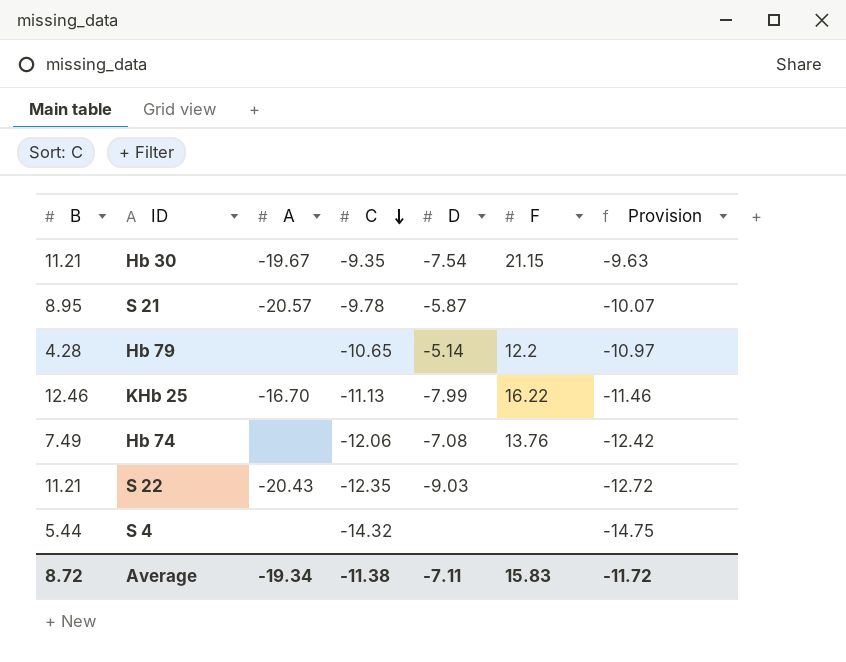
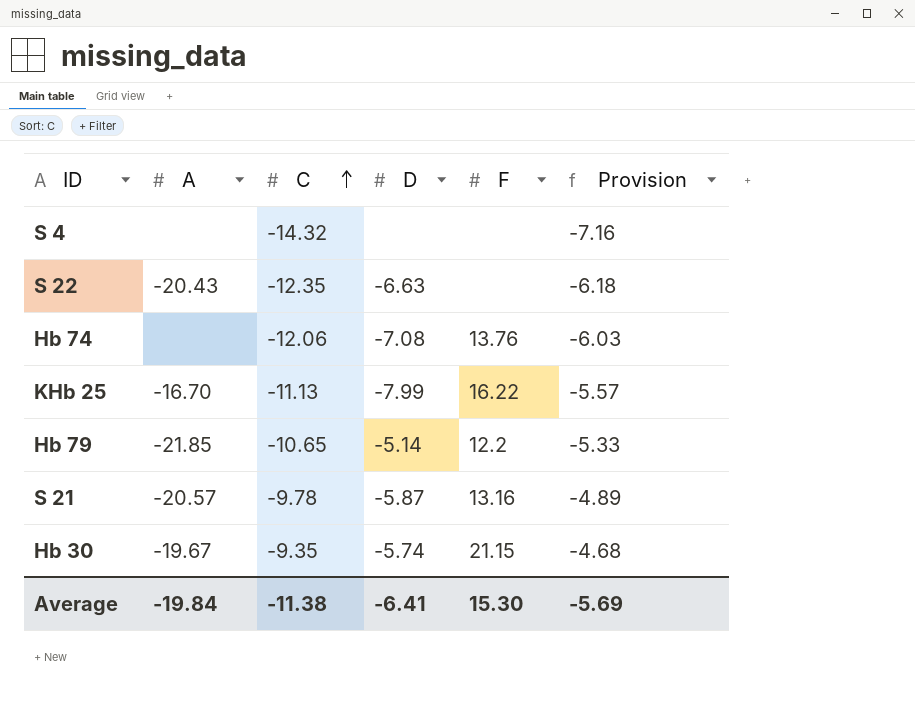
row order: C descending -> C ascending
column B | position: 1 -> none
column Provision | formula: [C] * 1.03 -> [C] * 0.5
S 22 | D: -9.03 -> -6.63
Hb 79 | A: none -> -21.85
S 21 | F: none -> 13.16
Hb 30 | D: -7.54 -> -5.74
Average | A: -19.34 -> -19.84
Average | D: -7.11 -> -6.41
Average | F: 15.83 -> 15.30
Average | Provision: -11.72 -> -5.69

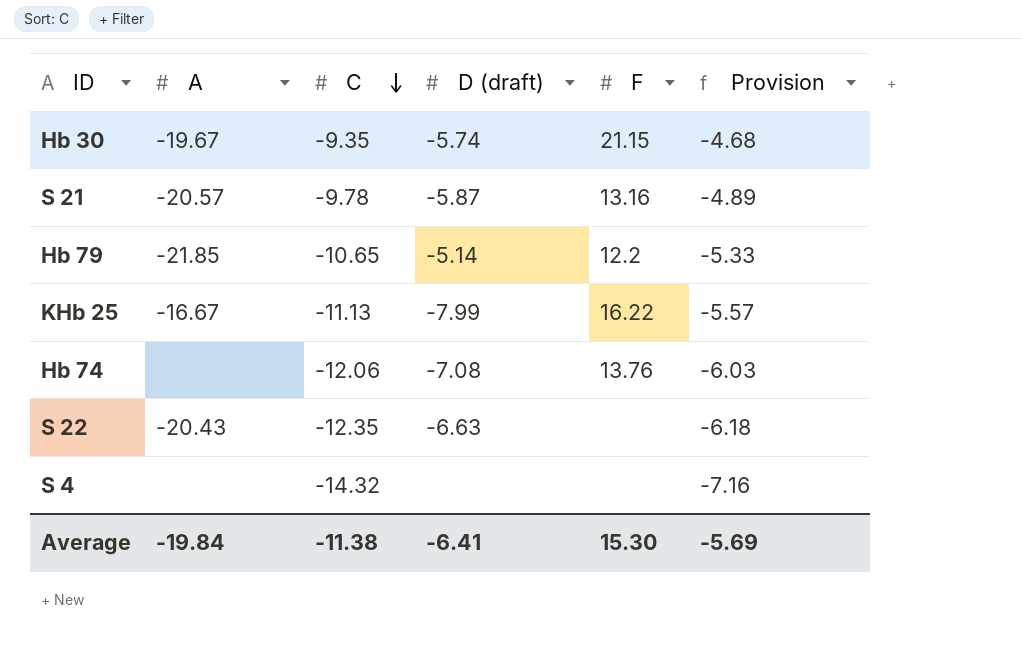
row order: C ascending -> C descending
column name: D -> D (draft)
KHb 25 | A: -16.70 -> -16.67

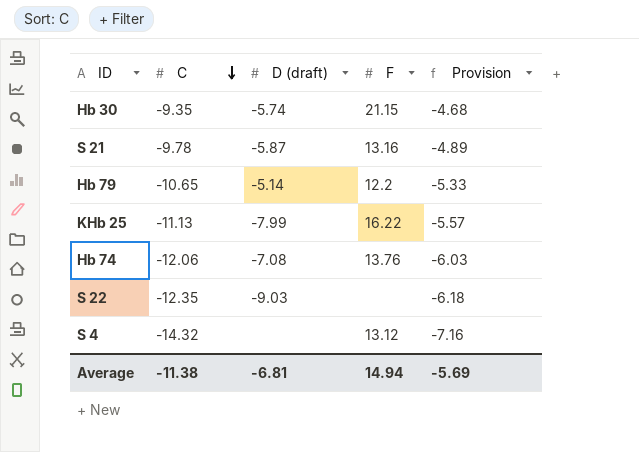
column A | position: 2 -> none
S 22 | D (draft): -6.63 -> -9.03
S 4 | F: none -> 13.12
Average | D (draft): -6.41 -> -6.81
Average | F: 15.30 -> 14.94

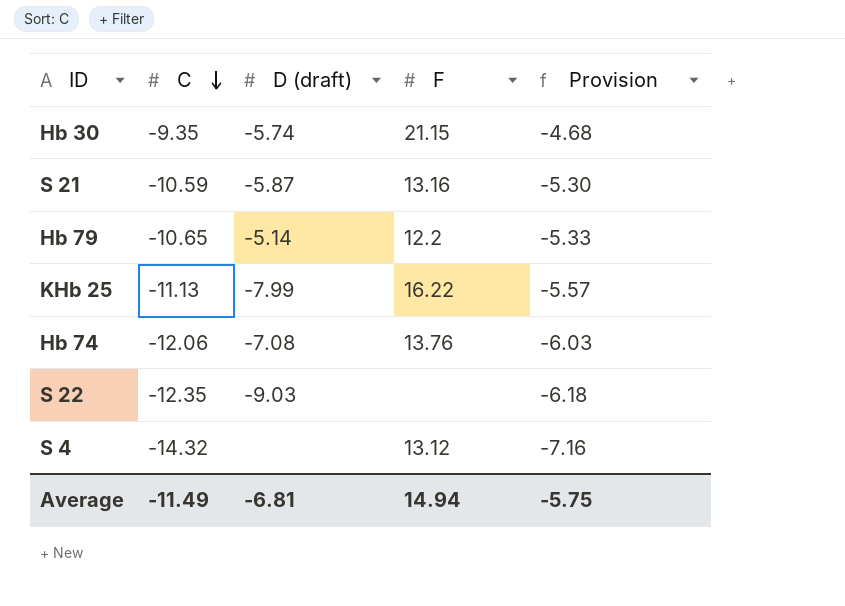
S 21 | C: -9.78 -> -10.59
S 21 | Provision: -4.89 -> -5.30
Average | C: -11.38 -> -11.49
Average | Provision: -5.69 -> -5.75

